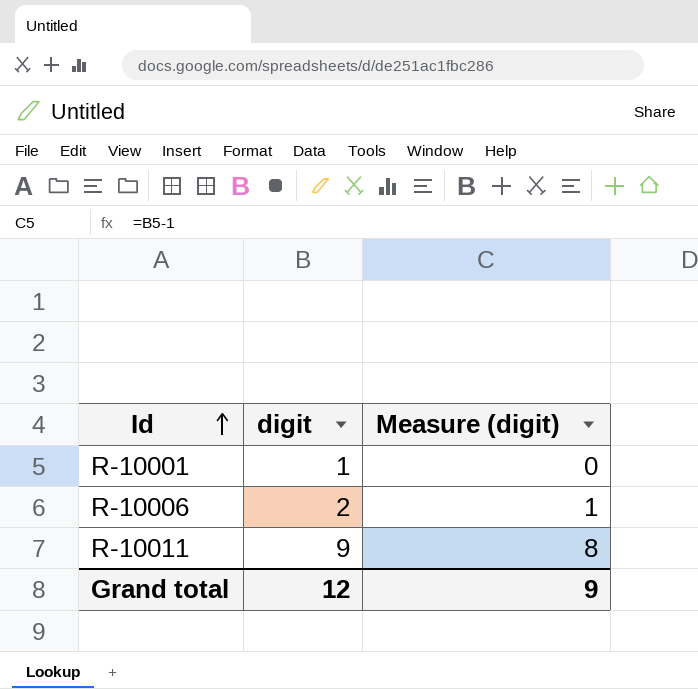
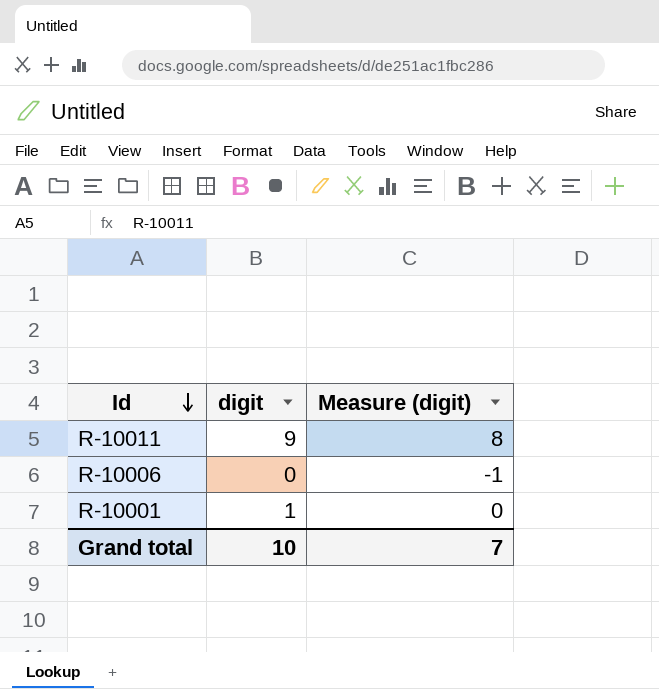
row order: Id ascending -> Id descending
R-10006 | digit: 2 -> 0
R-10006 | Measure (digit): 1 -> -1
Grand total | digit: 12 -> 10
Grand total | Measure (digit): 9 -> 7

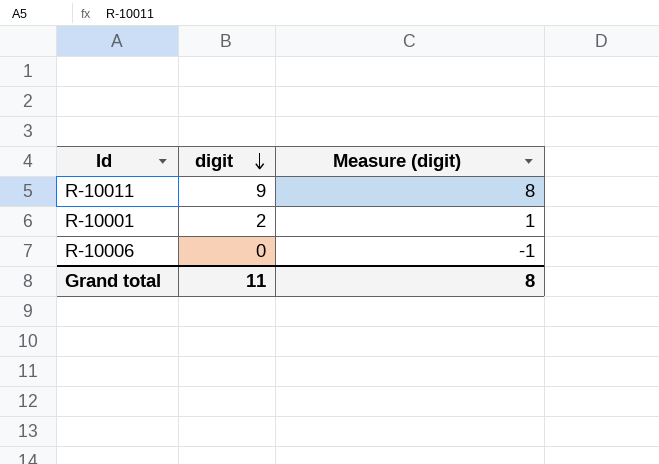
row order: Id descending -> digit descending
R-10001 | digit: 1 -> 2
R-10001 | Measure (digit): 0 -> 1
Grand total | digit: 10 -> 11
Grand total | Measure (digit): 7 -> 8

